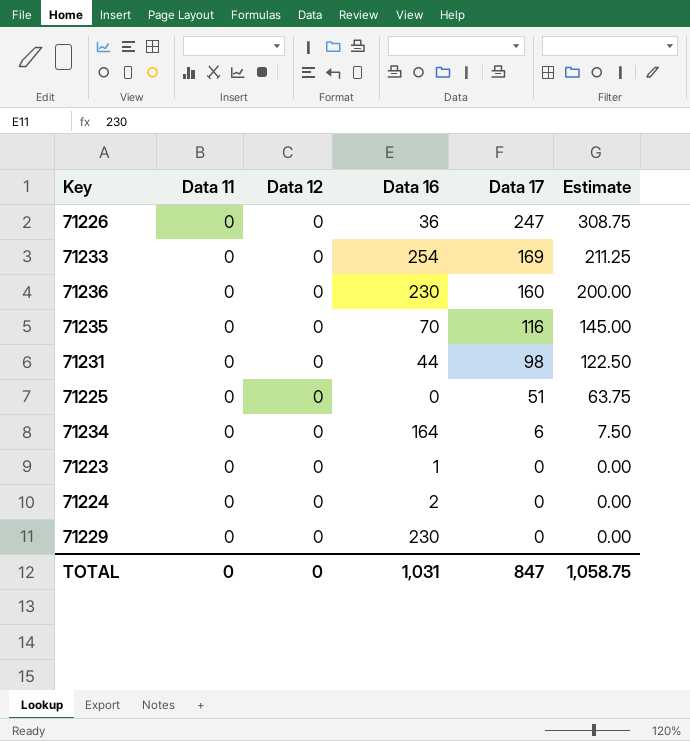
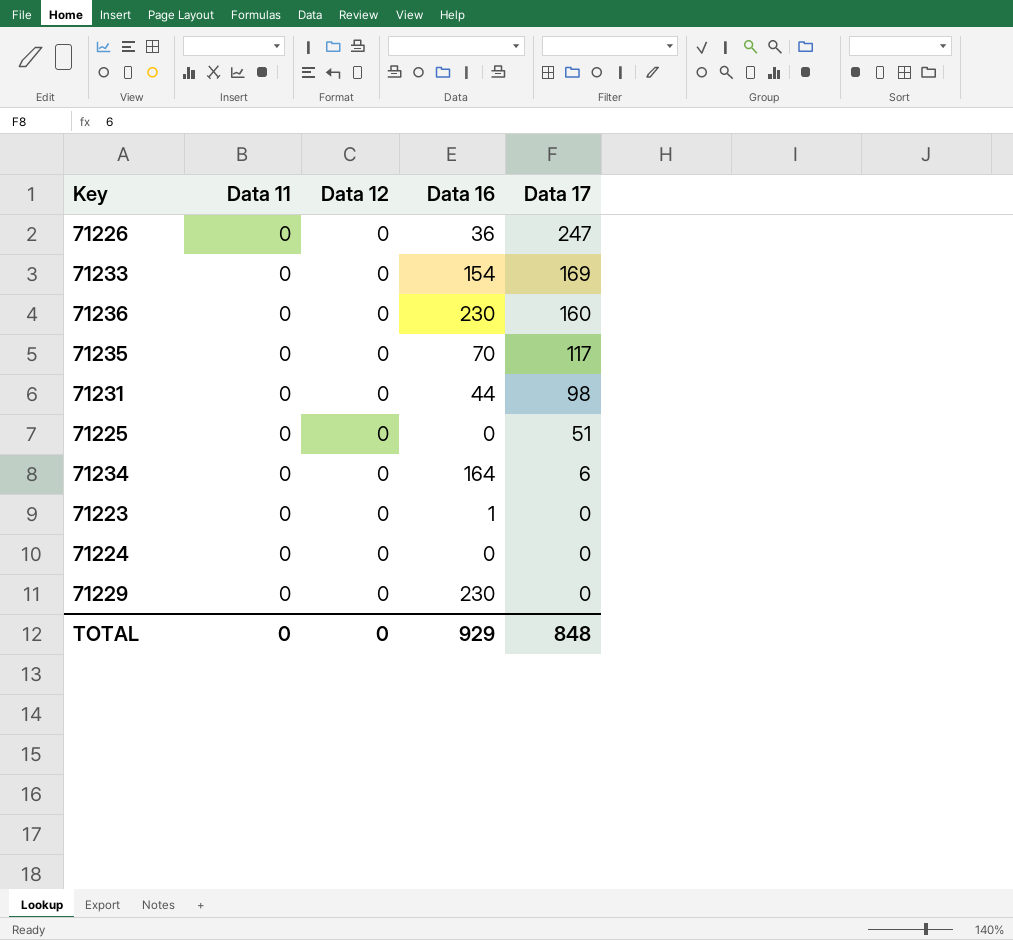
column Estimate | formula: [Data 17] * 1.25 -> none
71233 | Data 16: 254 -> 154
71235 | Data 17: 116 -> 117
71224 | Data 16: 2 -> 0
TOTAL | Data 16: 1,031 -> 929
TOTAL | Data 17: 847 -> 848

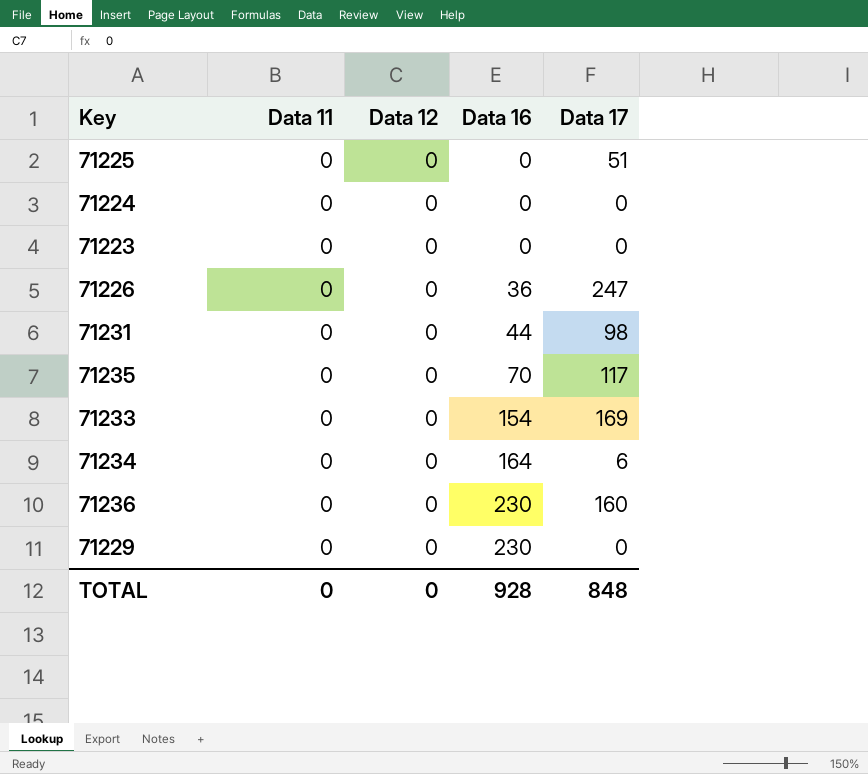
row order: Data 17 descending -> Data 16 ascending
71223 | Data 16: 1 -> 0
TOTAL | Data 16: 929 -> 928

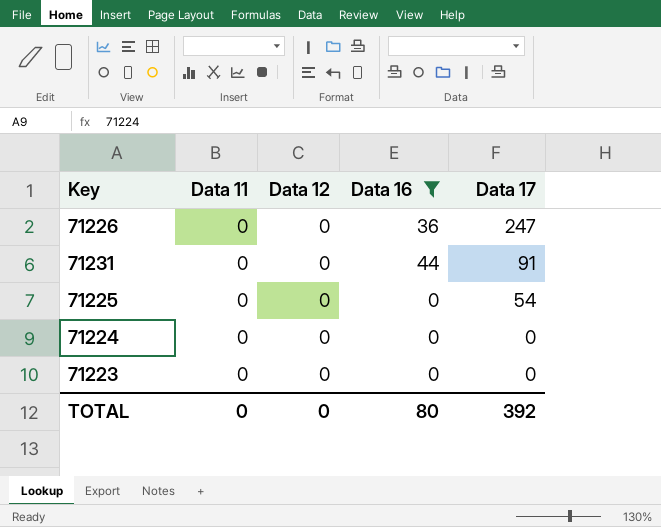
filter: none -> Data 16 <= 44
row order: Data 16 ascending -> Data 17 descending
71231 | Data 17: 98 -> 91
71225 | Data 17: 51 -> 54
TOTAL | Data 16: 928 -> 80
TOTAL | Data 17: 848 -> 392

